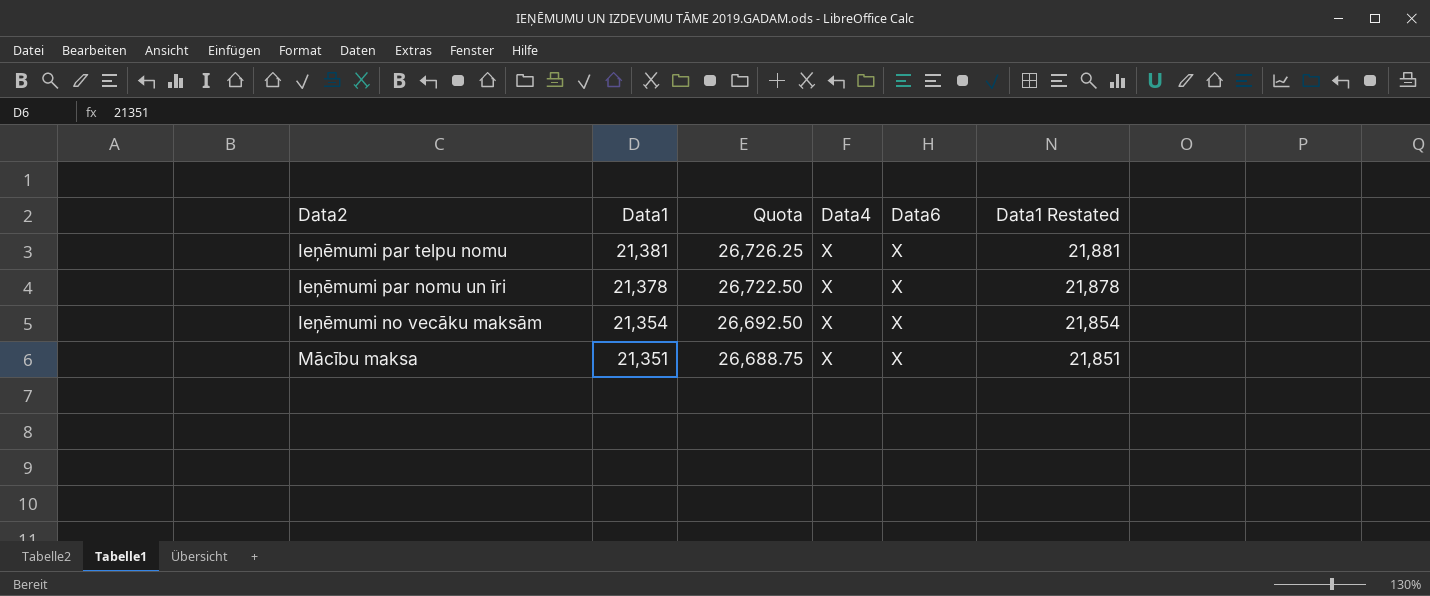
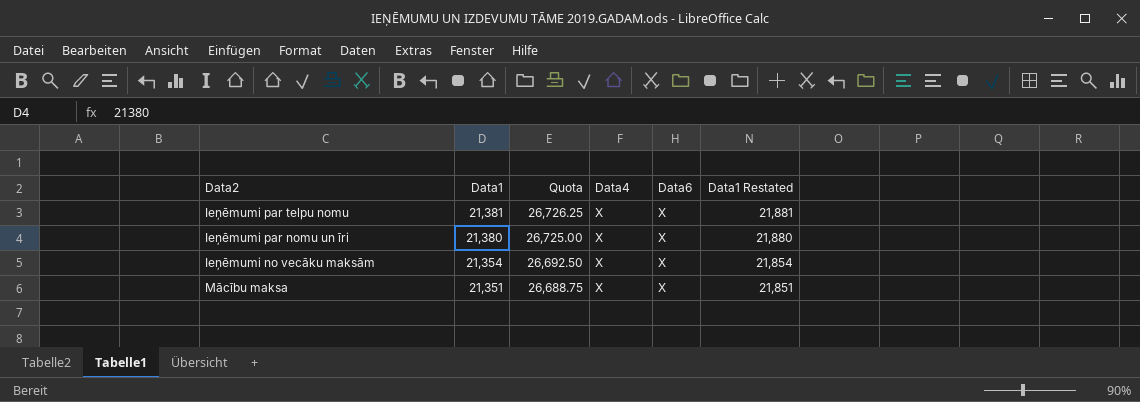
Ieņēmumi par nomu un īri | Data1: 21,378 -> 21,380
Ieņēmumi par nomu un īri | Quota: 26,722.50 -> 26,725.00
Ieņēmumi par nomu un īri | Data1 Restated: 21,878 -> 21,880

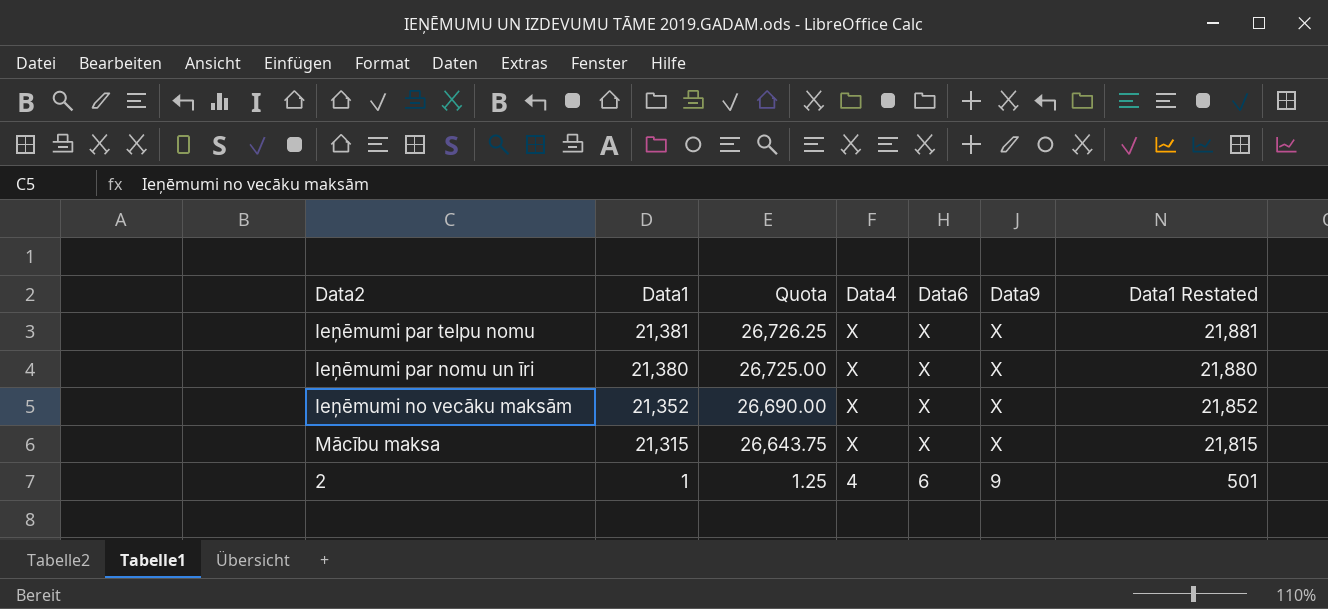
column Data9 | position: none -> 6
Ieņēmumi no vecāku maksām | Data1: 21,354 -> 21,352
Ieņēmumi no vecāku maksām | Quota: 26,692.50 -> 26,690.00
Ieņēmumi no vecāku maksām | Data1 Restated: 21,854 -> 21,852
Mācību maksa | Data1: 21,351 -> 21,315
Mācību maksa | Quota: 26,688.75 -> 26,643.75
Mācību maksa | Data1 Restated: 21,851 -> 21,815
row 2: none -> 1 | 1.25 | 4 | 6 | 9 | 501

